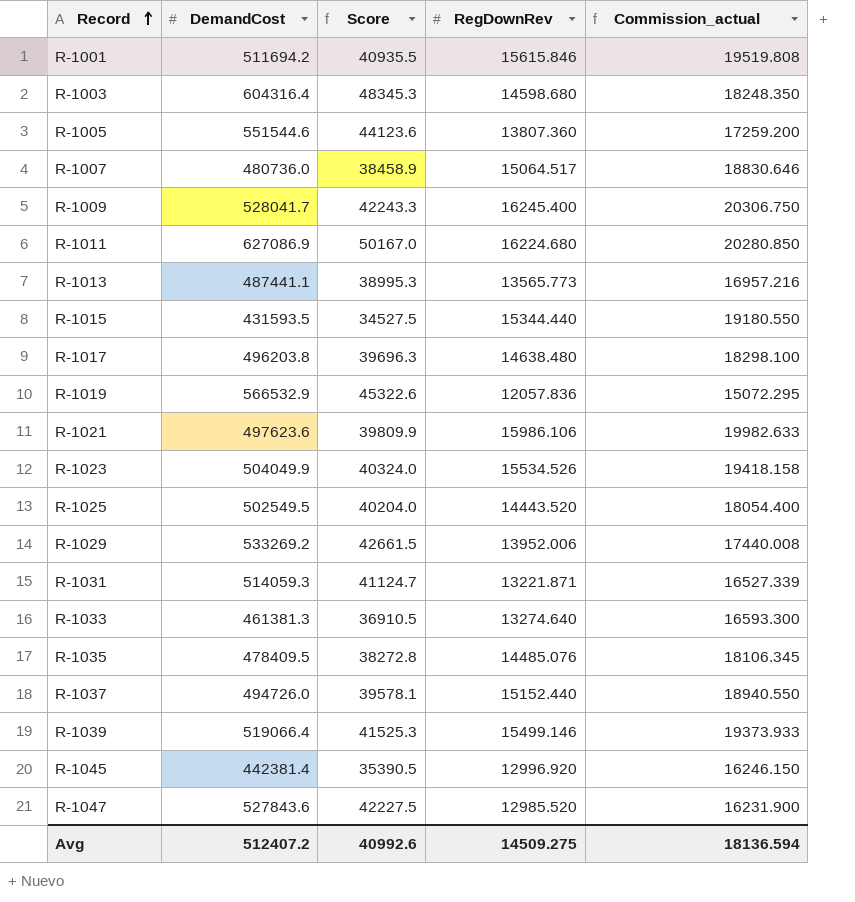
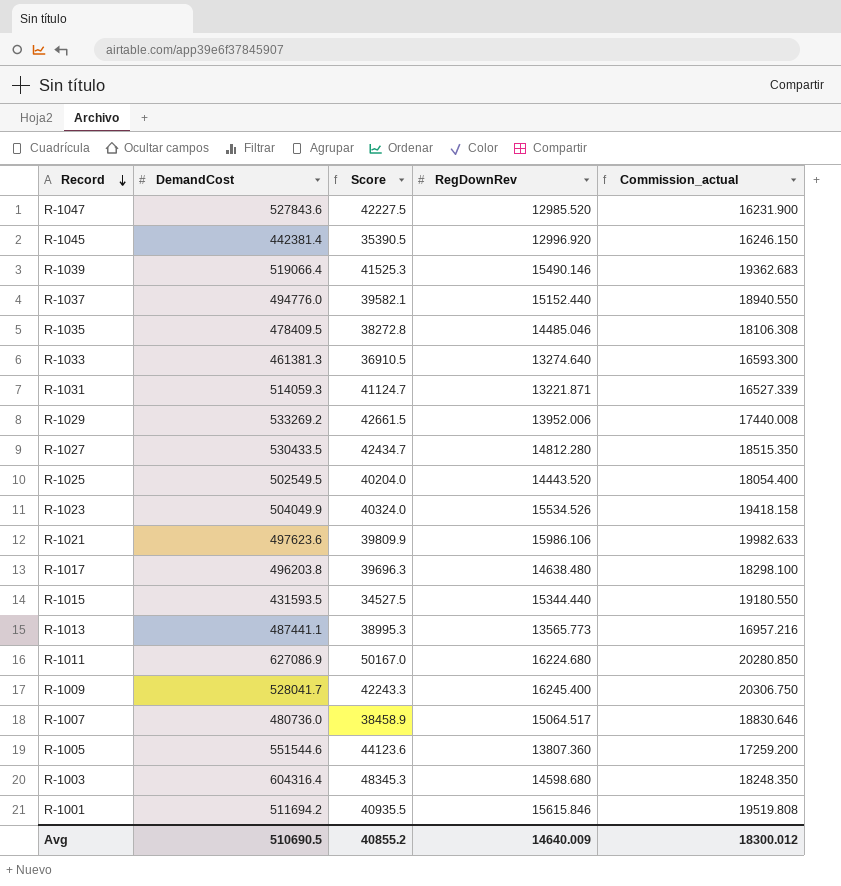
row order: Record ascending -> Record descending
row R-1019: 566532.9 | 45322.6 | 12057.836 | 15072.295 -> none
R-1039 | RegDownRev: 15499.146 -> 15490.146
R-1039 | Commission_actual: 19373.933 -> 19362.683
R-1037 | DemandCost: 494726.0 -> 494776.0
R-1037 | Score: 39578.1 -> 39582.1
R-1035 | RegDownRev: 14485.076 -> 14485.046
R-1035 | Commission_actual: 18106.345 -> 18106.308
row R-1027: none -> 530433.5 | 42434.7 | 14812.280 | 18515.350
Avg | DemandCost: 512407.2 -> 510690.5
Avg | Score: 40992.6 -> 40855.2
Avg | RegDownRev: 14509.275 -> 14640.009
Avg | Commission_actual: 18136.594 -> 18300.012

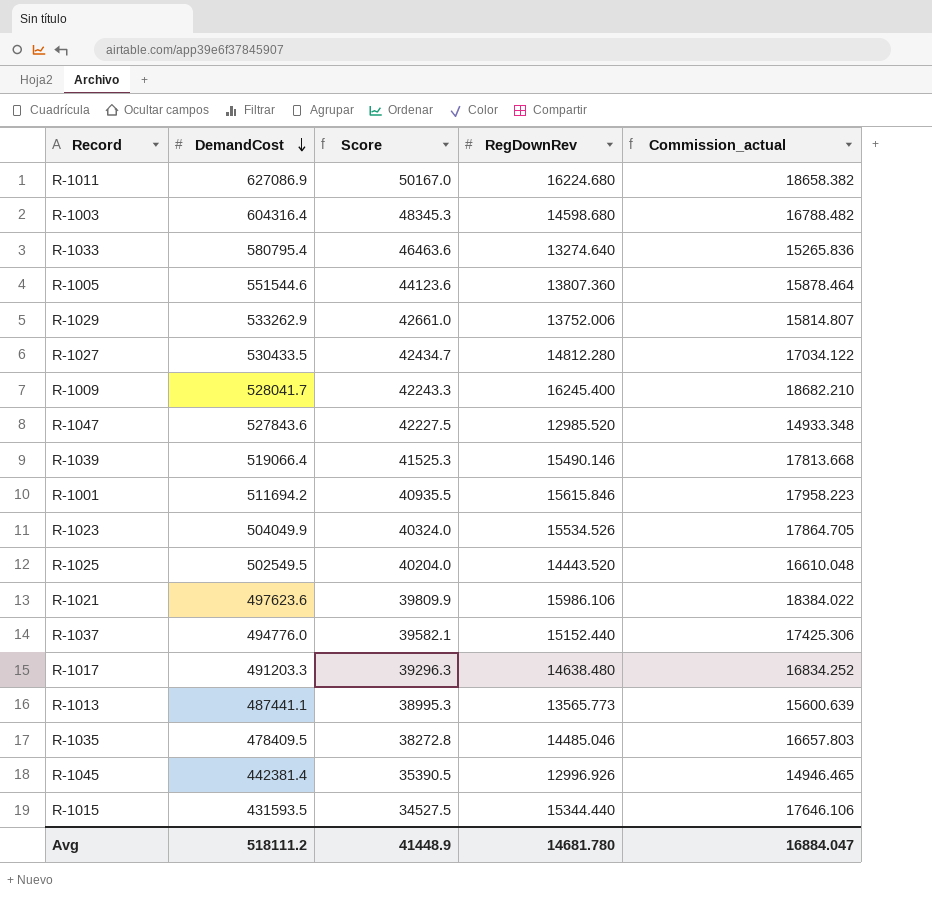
row order: Record descending -> DemandCost descending
column Commission_actual | formula: [RegDownRev] * 1.25 -> [RegDownRev] * 1.15
row R-1031: 514059.3 | 41124.7 | 13221.871 | 16527.339 -> none
row R-1007: 480736.0 | 38458.9 | 15064.517 | 18830.646 -> none
R-1033 | DemandCost: 461381.3 -> 580795.4
R-1033 | Score: 36910.5 -> 46463.6
R-1029 | DemandCost: 533269.2 -> 533262.9
R-1029 | Score: 42661.5 -> 42661.0
R-1029 | RegDownRev: 13952.006 -> 13752.006
R-1017 | DemandCost: 496203.8 -> 491203.3
R-1017 | Score: 39696.3 -> 39296.3
R-1045 | RegDownRev: 12996.920 -> 12996.926
Avg | DemandCost: 510690.5 -> 518111.2
Avg | Score: 40855.2 -> 41448.9
Avg | RegDownRev: 14640.009 -> 14681.780
Avg | Commission_actual: 18300.012 -> 16884.047

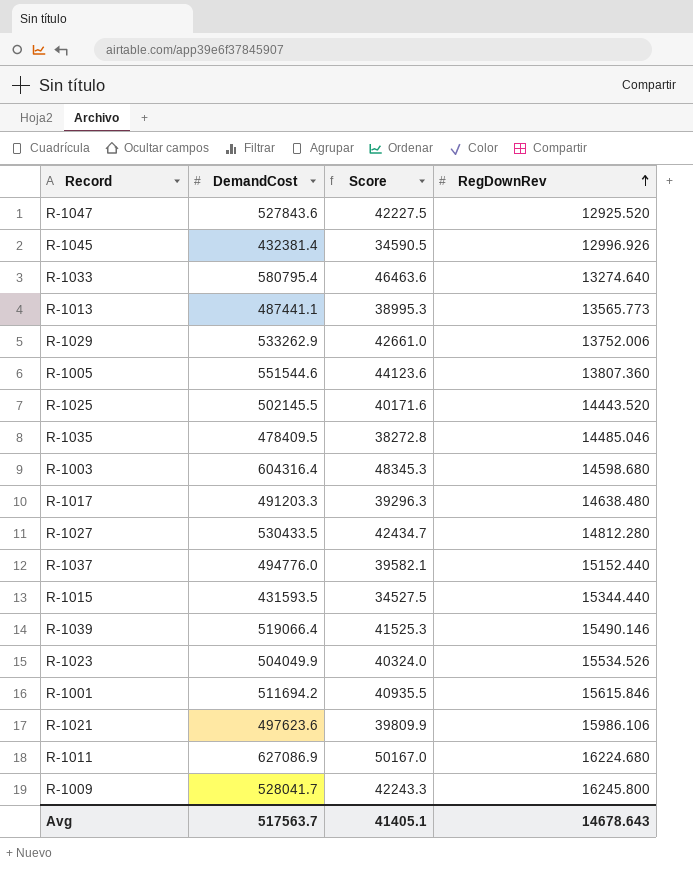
row order: DemandCost descending -> RegDownRev ascending
column Commission_actual | formula: [RegDownRev] * 1.15 -> none
R-1047 | RegDownRev: 12985.520 -> 12925.520
R-1045 | DemandCost: 442381.4 -> 432381.4
R-1045 | Score: 35390.5 -> 34590.5
R-1025 | DemandCost: 502549.5 -> 502145.5
R-1025 | Score: 40204.0 -> 40171.6
R-1009 | RegDownRev: 16245.400 -> 16245.800
Avg | DemandCost: 518111.2 -> 517563.7
Avg | Score: 41448.9 -> 41405.1
Avg | RegDownRev: 14681.780 -> 14678.643

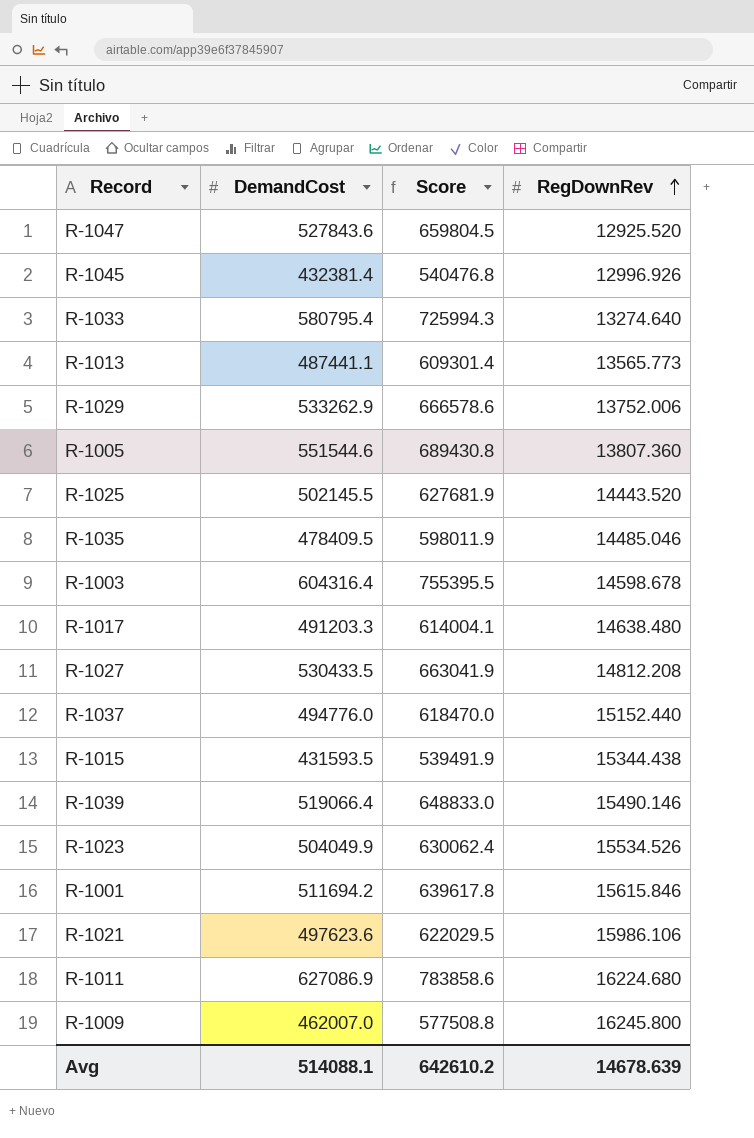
column Score | formula: [DemandCost] * 0.08 -> [DemandCost] * 1.25
R-1003 | RegDownRev: 14598.680 -> 14598.678
R-1027 | RegDownRev: 14812.280 -> 14812.208
R-1015 | RegDownRev: 15344.440 -> 15344.438
R-1009 | DemandCost: 528041.7 -> 462007.0
Avg | DemandCost: 517563.7 -> 514088.1
Avg | Score: 41405.1 -> 642610.2
Avg | RegDownRev: 14678.643 -> 14678.639

